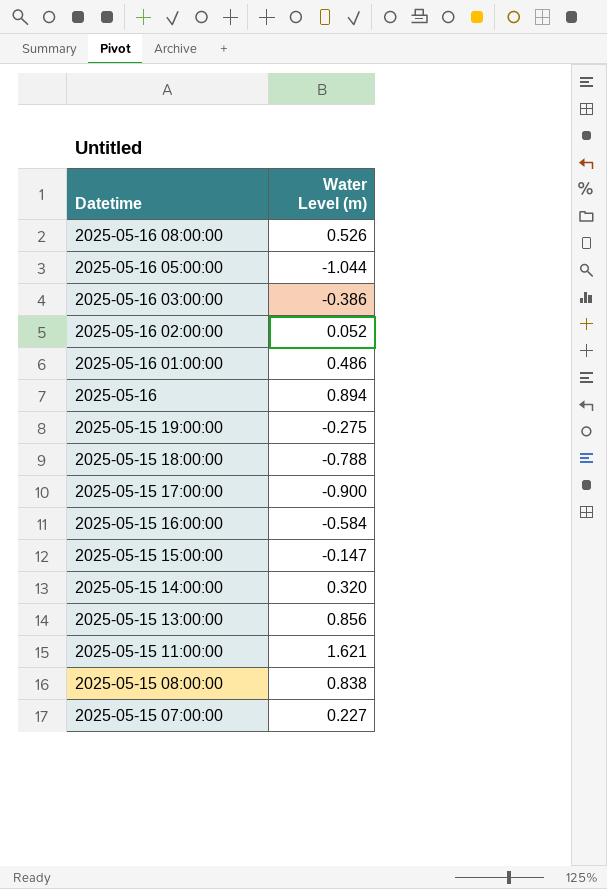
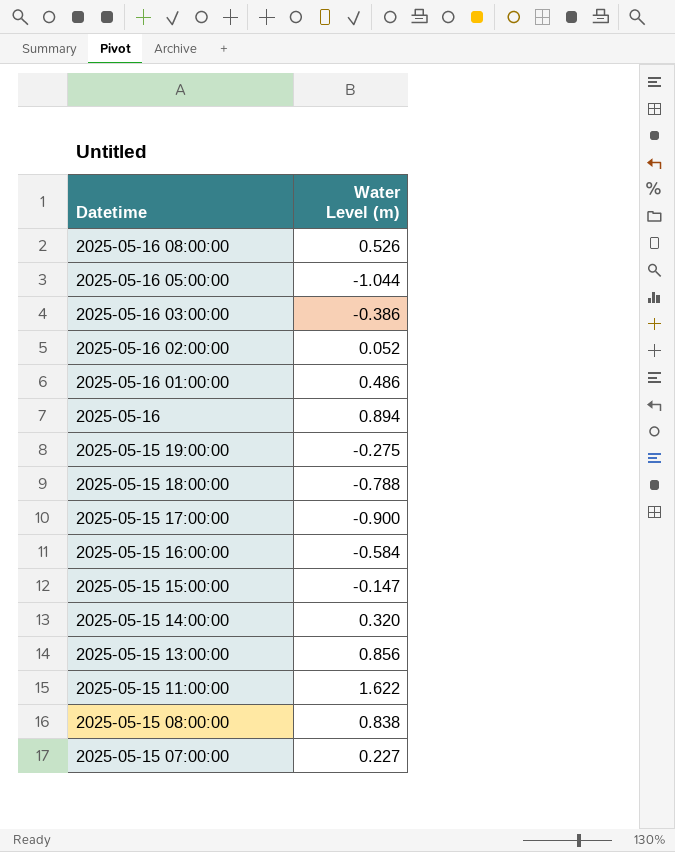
2025-05-15 11:00:00 | Water Level (m): 1.621 -> 1.622

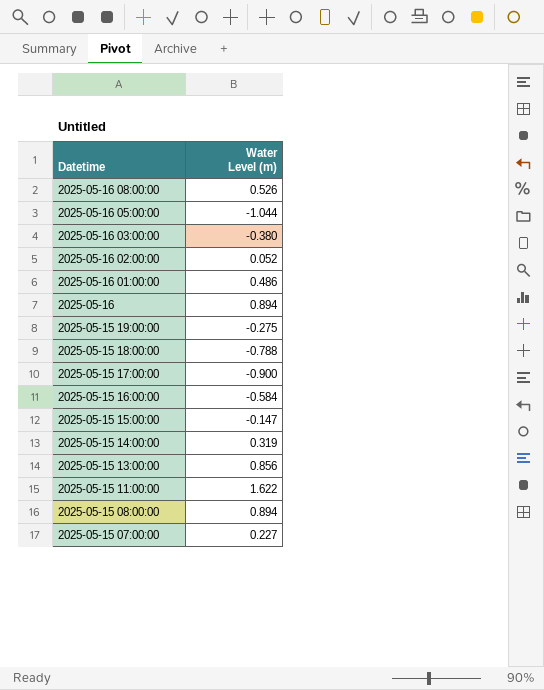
2025-05-16 03:00:00 | Water Level (m): -0.386 -> -0.380
2025-05-15 14:00:00 | Water Level (m): 0.320 -> 0.319
2025-05-15 08:00:00 | Water Level (m): 0.838 -> 0.894

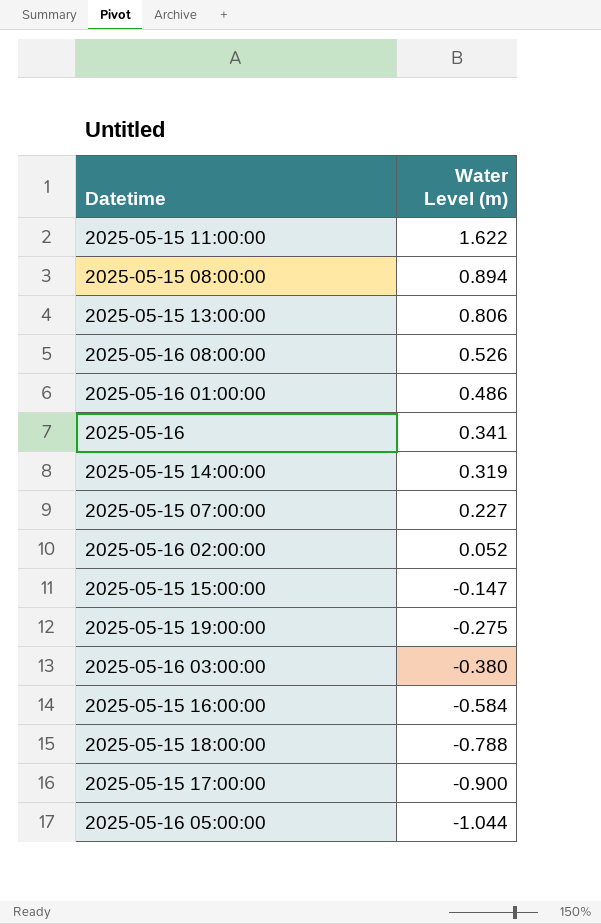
row order: Datetime descending -> Water Level (m) descending
2025-05-15 13:00:00 | Water Level (m): 0.856 -> 0.806
2025-05-16 | Water Level (m): 0.894 -> 0.341

